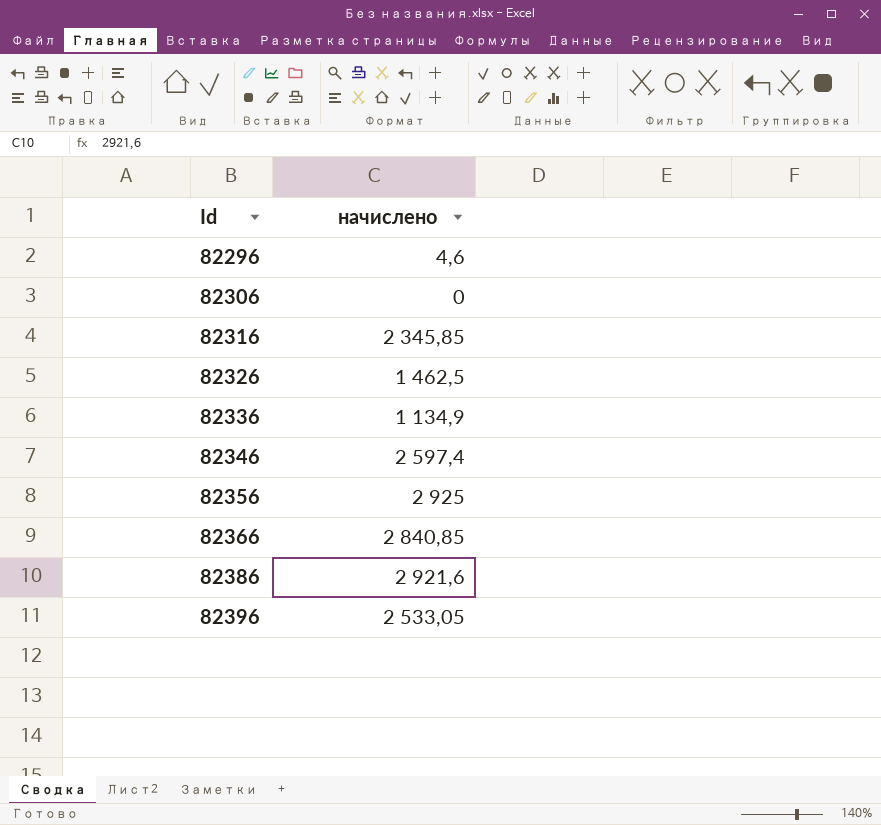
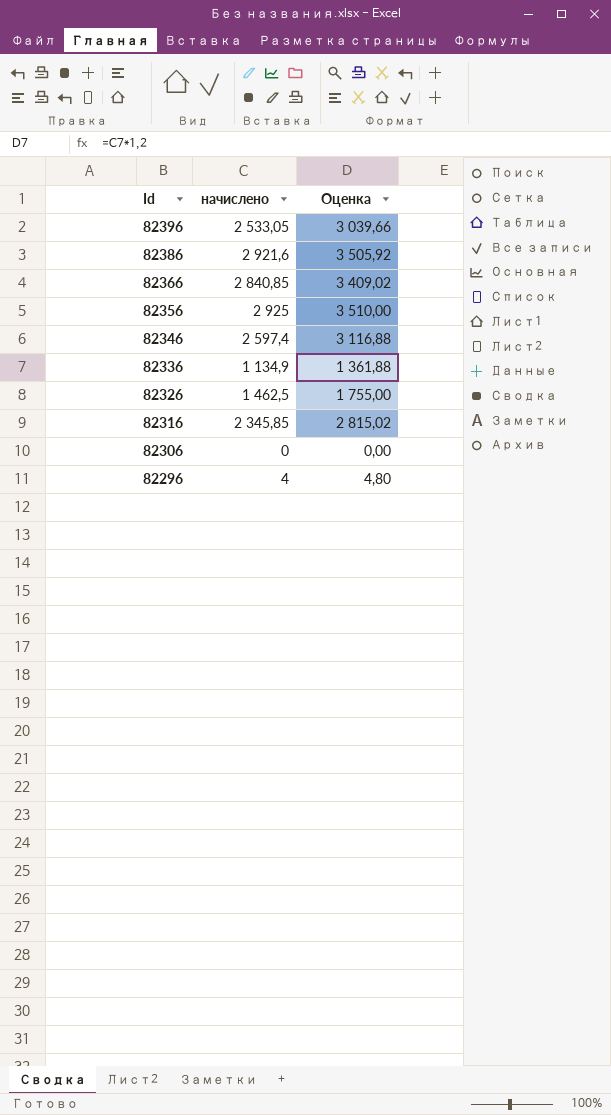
row order: Id ascending -> Id descending
column Оценка | formula: none -> [начислено] * 1,2
82296 | начислено: 4,6 -> 4

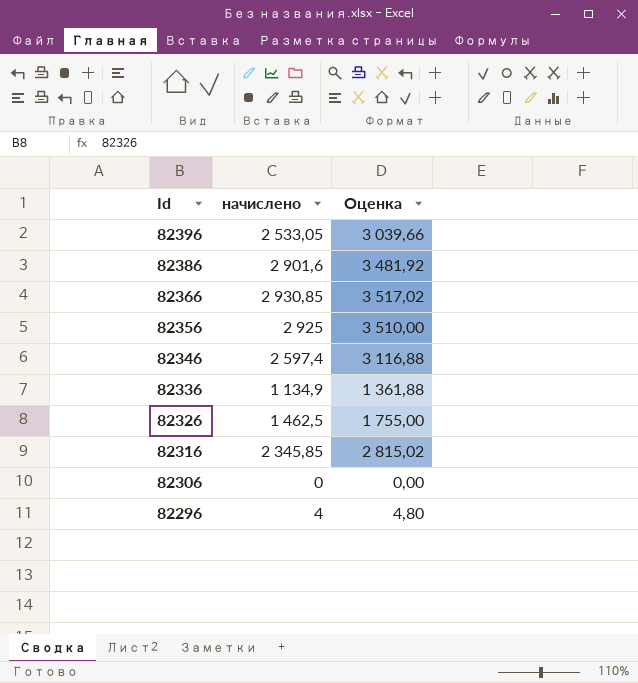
82386 | начислено: 2 921,6 -> 2 901,6
82386 | Оценка: 3 505,92 -> 3 481,92
82366 | начислено: 2 840,85 -> 2 930,85
82366 | Оценка: 3 409,02 -> 3 517,02

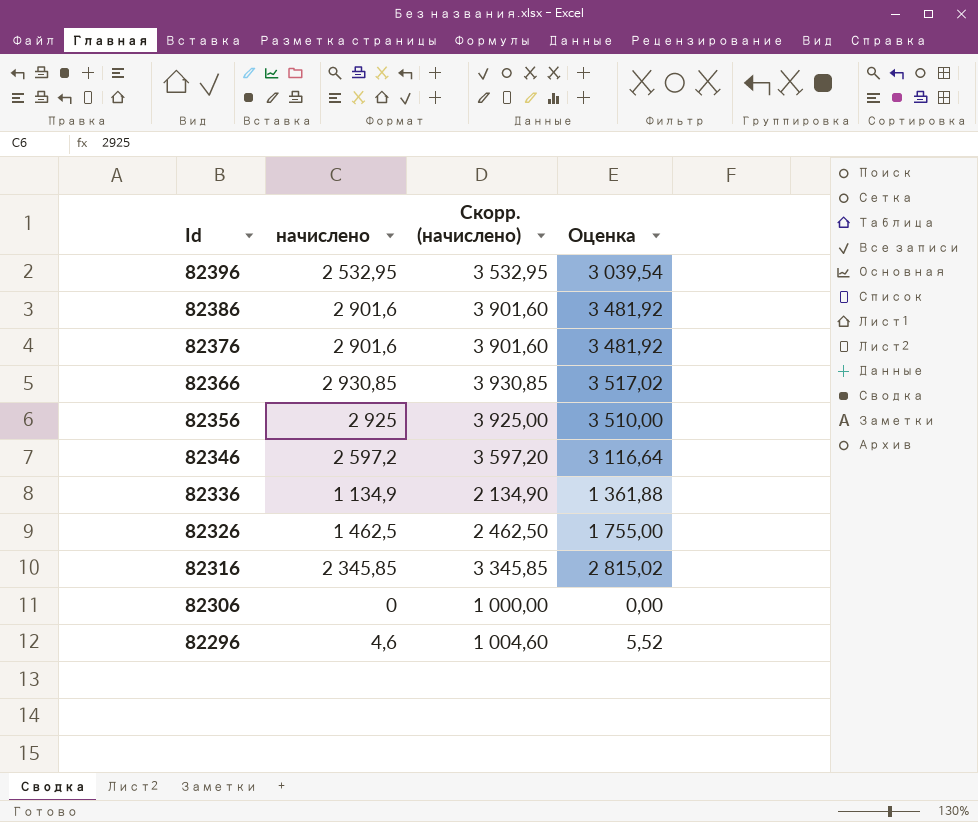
column Скорр. (начислено) | formula: none -> [начислено] + 1000
82396 | начислено: 2 533,05 -> 2 532,95
82396 | Оценка: 3 039,66 -> 3 039,54
row 82376: none -> 2 901,6 | 3 901,60 | 3 481,92
82346 | начислено: 2 597,4 -> 2 597,2
82346 | Оценка: 3 116,88 -> 3 116,64
82296 | начислено: 4 -> 4,6
82296 | Оценка: 4,80 -> 5,52

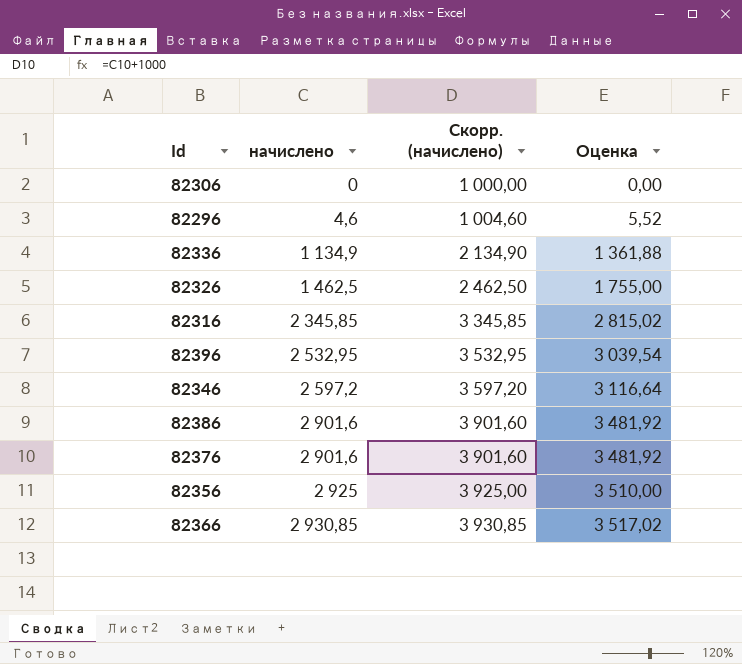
row order: Id descending -> начислено ascending

